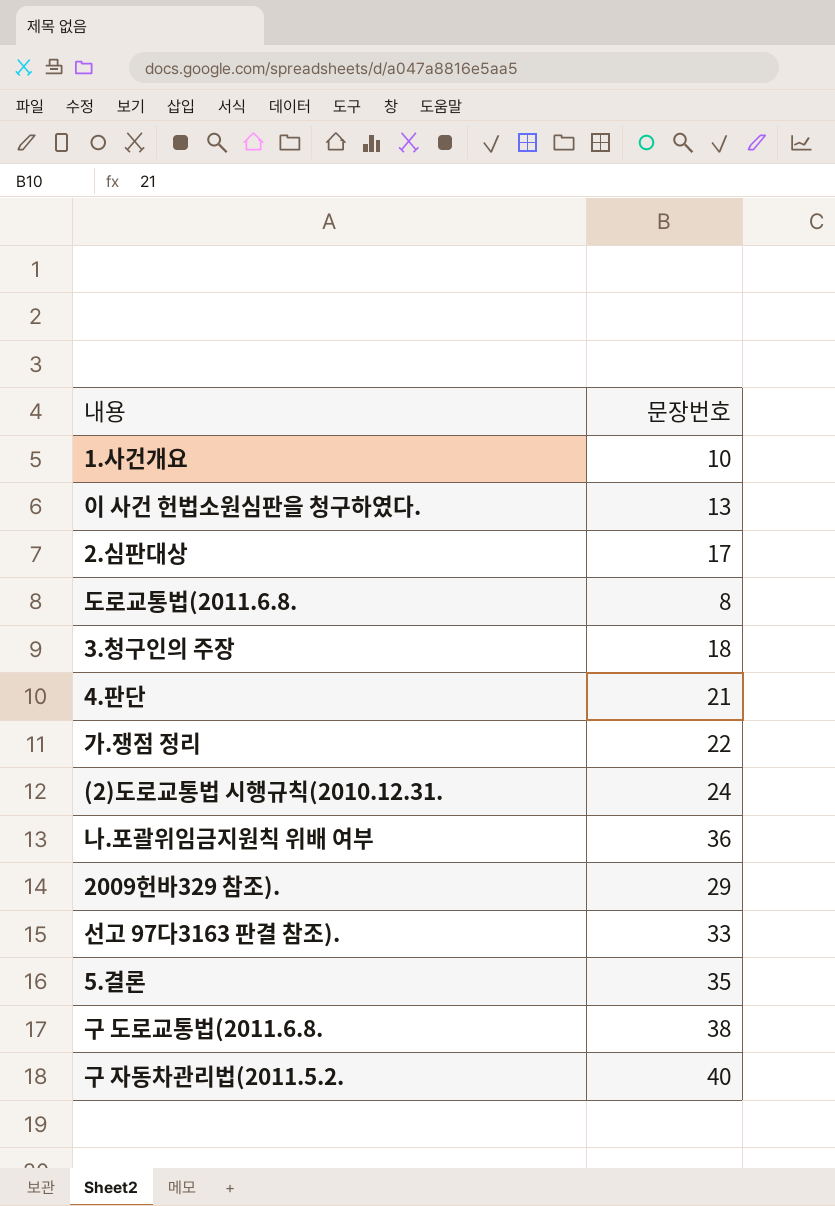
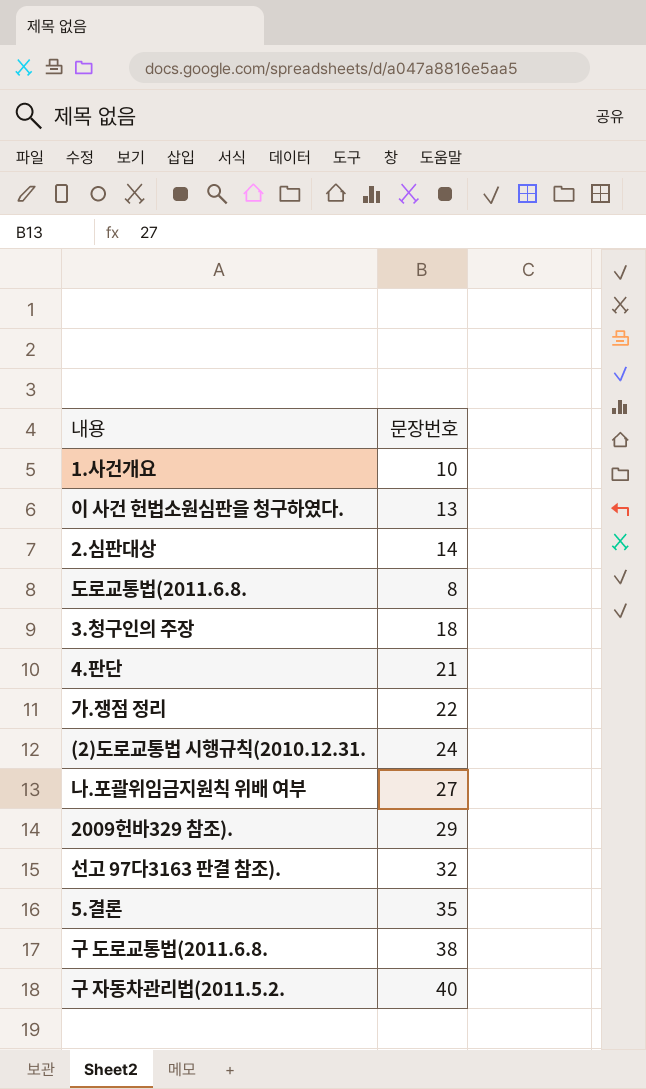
2.심판대상 | 문장번호: 17 -> 14
나.포괄위임금지원칙 위배 여부 | 문장번호: 36 -> 27
선고 97다3163 판결 참조). | 문장번호: 33 -> 32

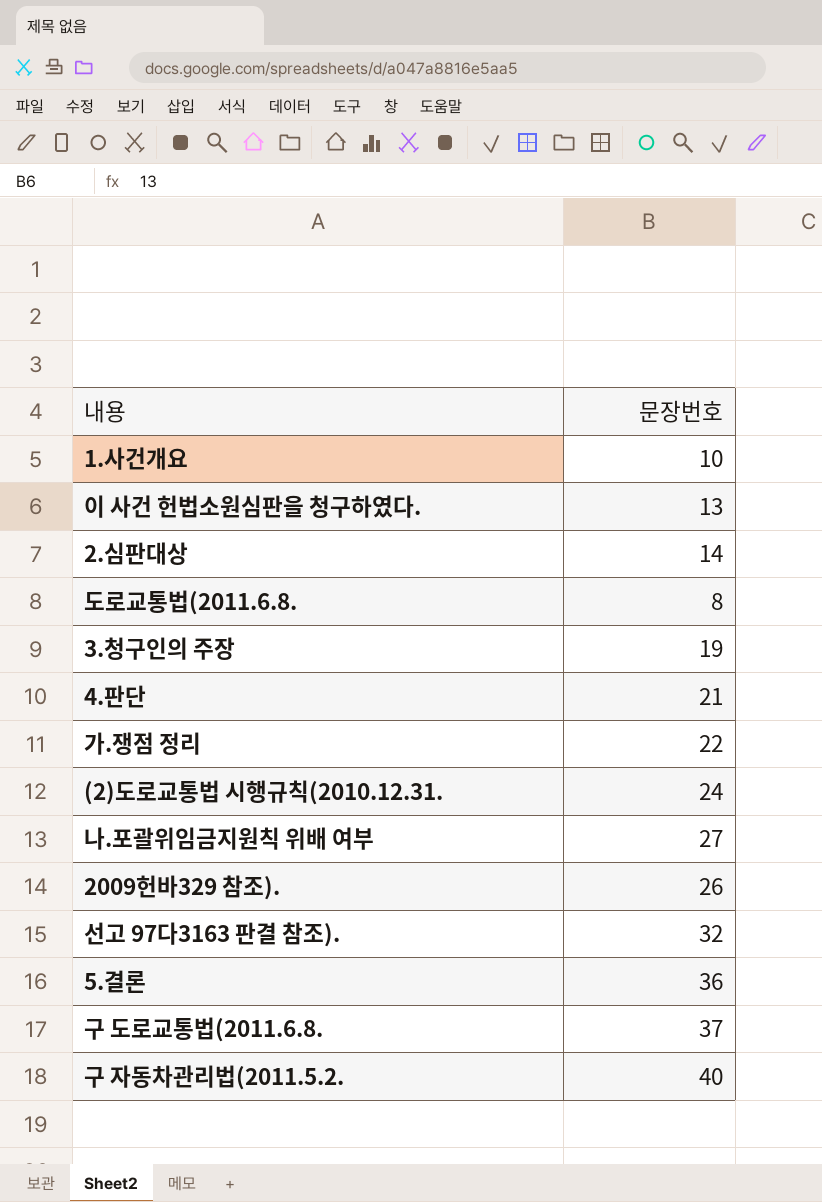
3.청구인의 주장 | 문장번호: 18 -> 19
2009헌바329 참조). | 문장번호: 29 -> 26
5.결론 | 문장번호: 35 -> 36
구 도로교통법(2011.6.8. | 문장번호: 38 -> 37

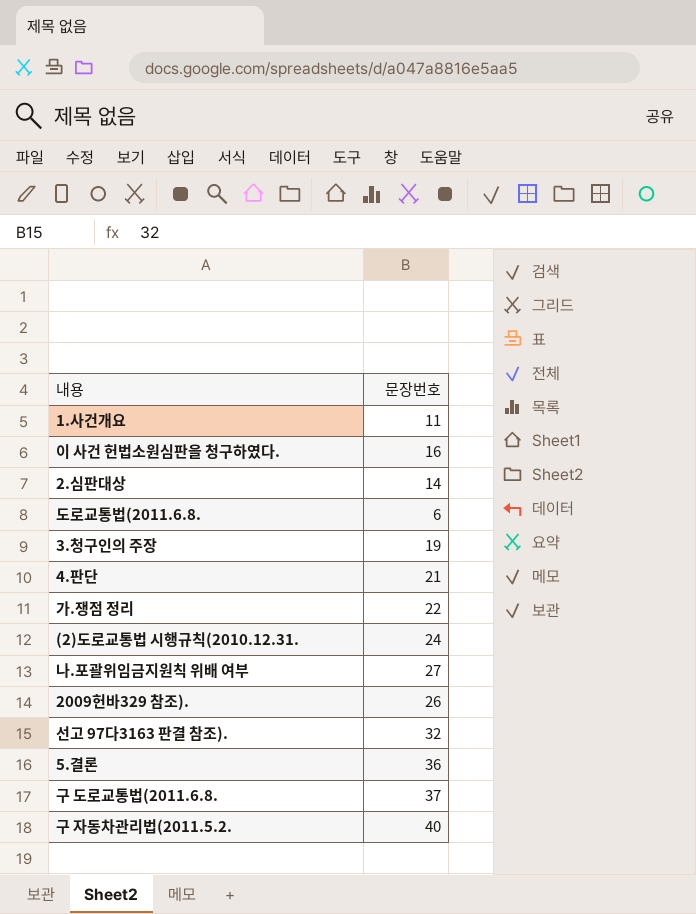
1.사건개요 | 문장번호: 10 -> 11
이 사건 헌법소원심판을 청구하였다. | 문장번호: 13 -> 16
도로교통법(2011.6.8. | 문장번호: 8 -> 6

